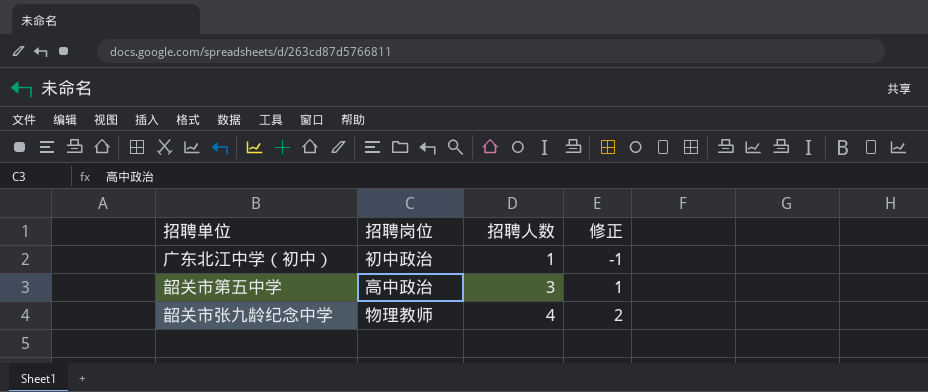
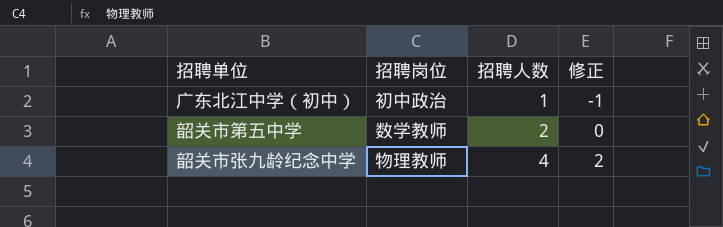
韶关市第五中学 | 招聘岗位: 高中政治 -> 数学教师
韶关市第五中学 | 招聘人数: 3 -> 2
韶关市第五中学 | 修正: 1 -> 0

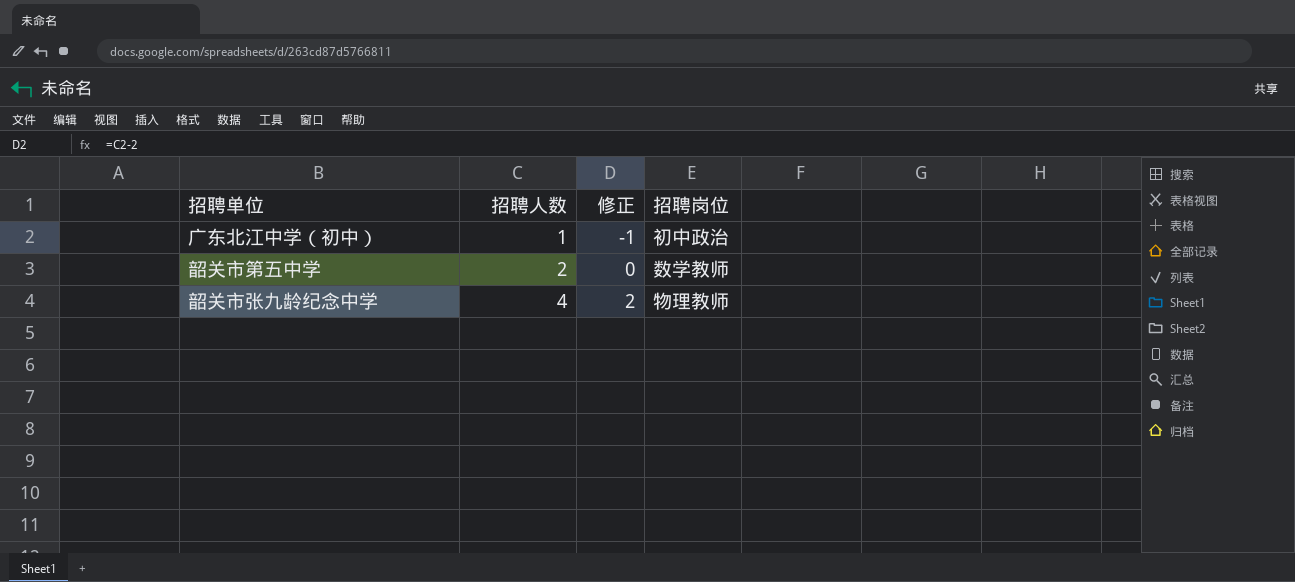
column 招聘岗位 | position: 2 -> 4

